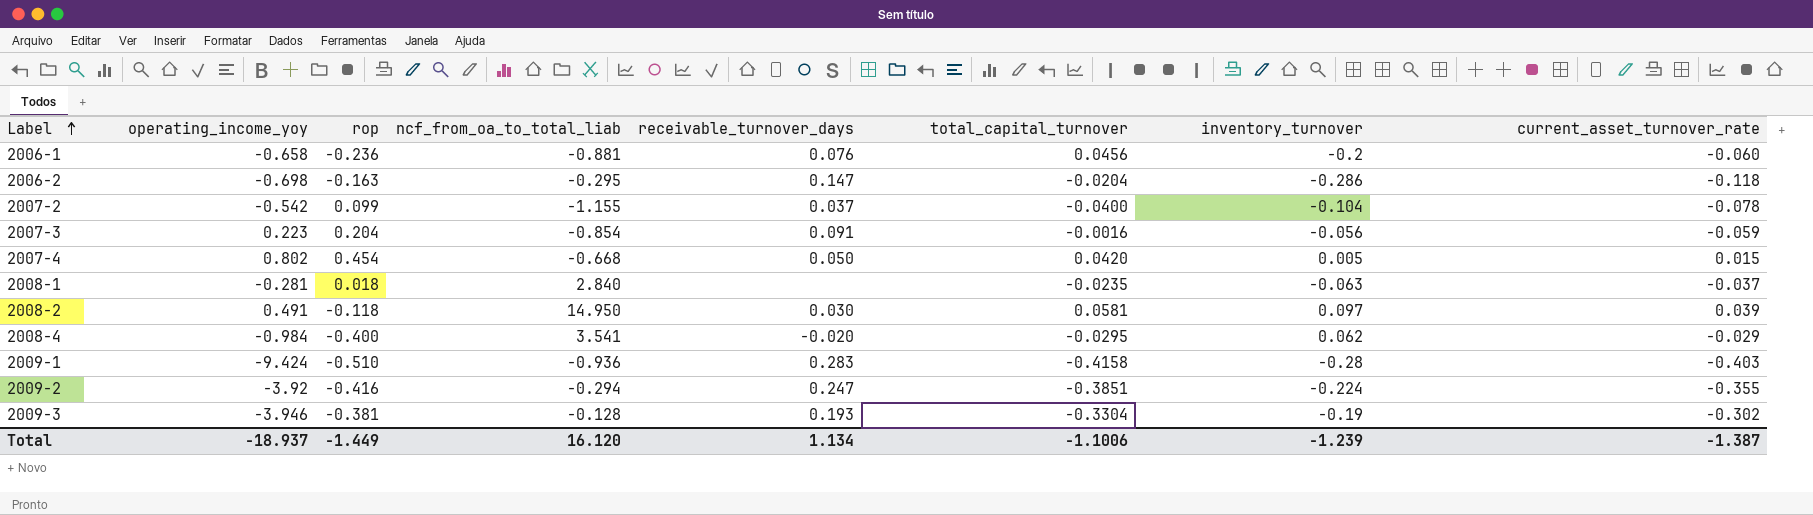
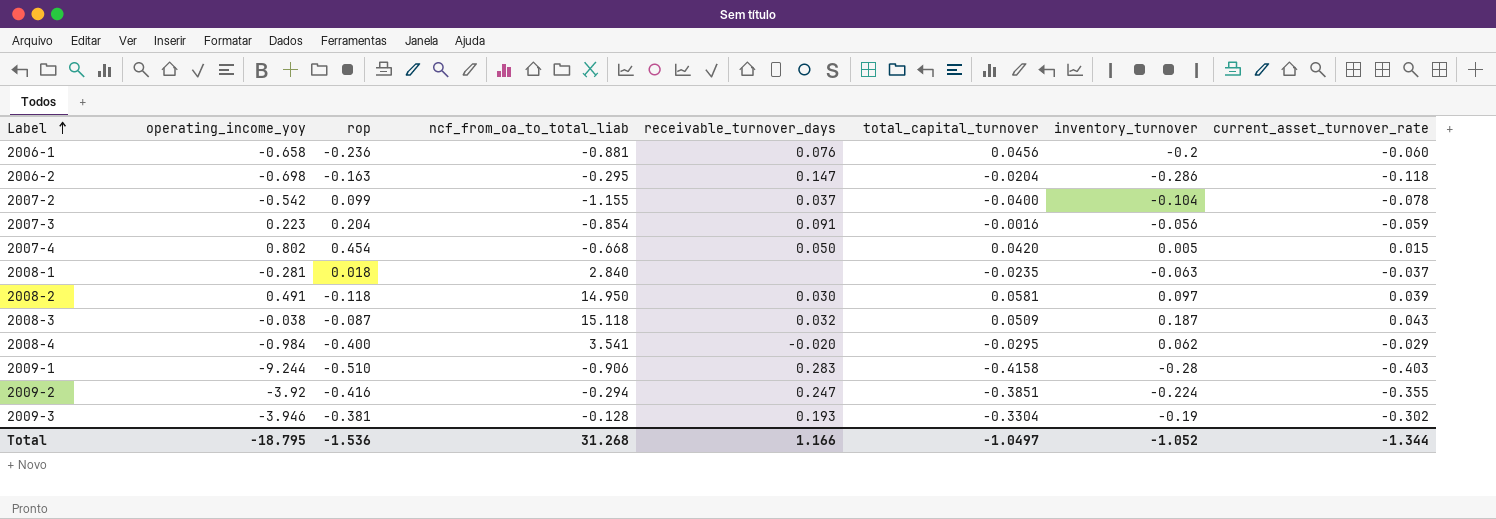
row 2008-3: none -> -0.038 | -0.087 | 15.118 | 0.032 | 0.0509 | 0.187 | 0.043
2009-1 | operating_income_yoy: -9.424 -> -9.244
2009-1 | ncf_from_oa_to_total_liab: -0.936 -> -0.906
Total | operating_income_yoy: -18.937 -> -18.795
Total | rop: -1.449 -> -1.536
Total | ncf_from_oa_to_total_liab: 16.120 -> 31.268
Total | receivable_turnover_days: 1.134 -> 1.166
Total | total_capital_turnover: -1.1006 -> -1.0497
Total | inventory_turnover: -1.239 -> -1.052
Total | current_asset_turnover_rate: -1.387 -> -1.344

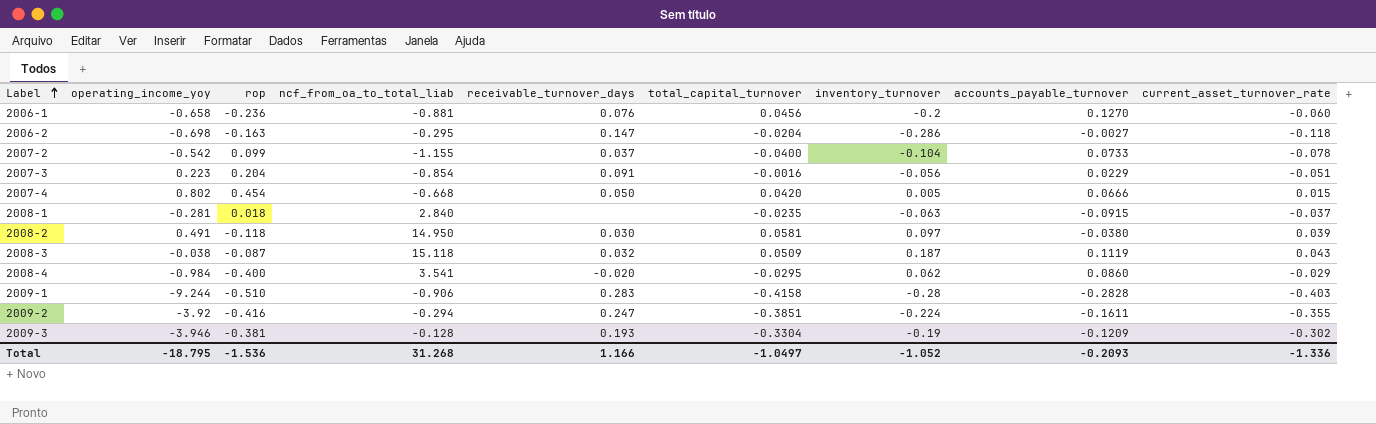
column accounts_payable_turnover | position: none -> 8
2007-3 | current_asset_turnover_rate: -0.059 -> -0.051
Total | current_asset_turnover_rate: -1.344 -> -1.336

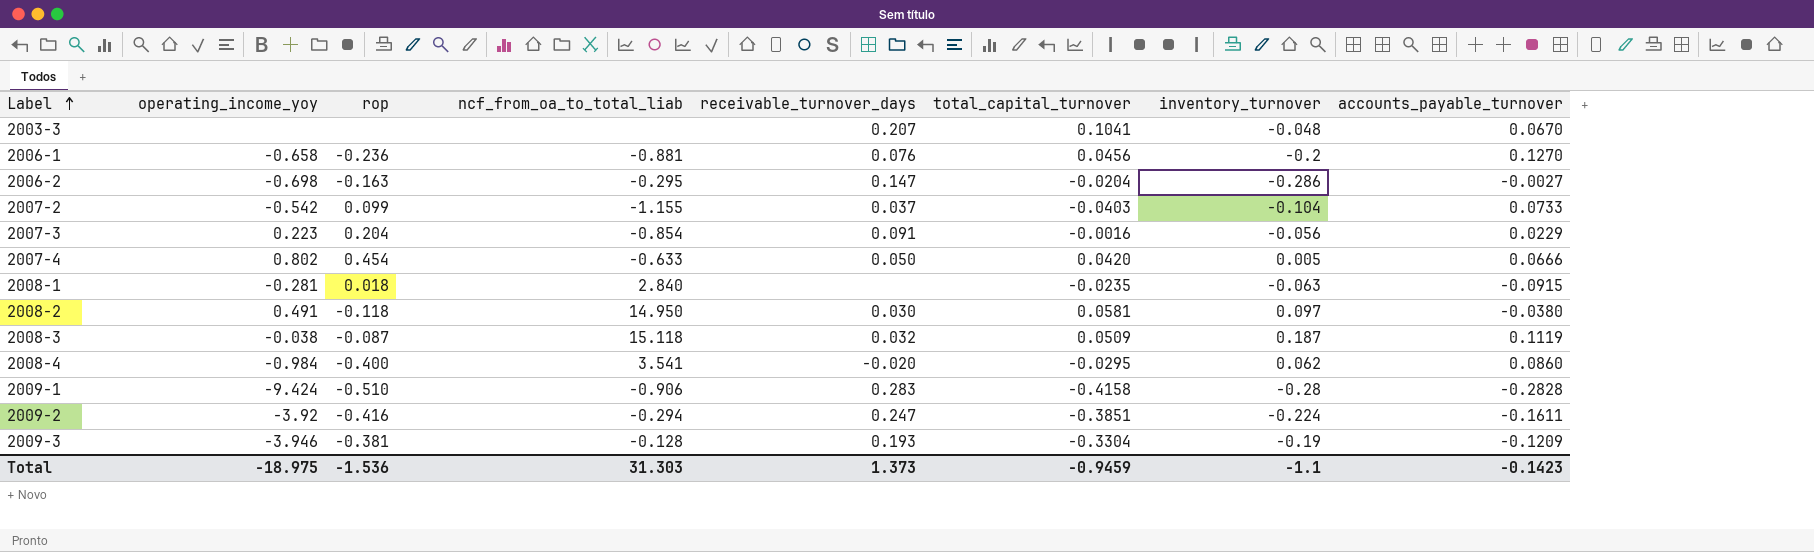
column current_asset_turnover_rate | position: 9 -> none
row 2003-3: none -> none | none | none | 0.207 | 0.1041 | -0.048 | 0.0670
2007-2 | total_capital_turnover: -0.0400 -> -0.0403
2007-4 | ncf_from_oa_to_total_liab: -0.668 -> -0.633
2009-1 | operating_income_yoy: -9.244 -> -9.424
Total | operating_income_yoy: -18.795 -> -18.975
Total | ncf_from_oa_to_total_liab: 31.268 -> 31.303
Total | receivable_turnover_days: 1.166 -> 1.373
Total | total_capital_turnover: -1.0497 -> -0.9459
Total | inventory_turnover: -1.052 -> -1.1
Total | accounts_payable_turnover: -0.2093 -> -0.1423

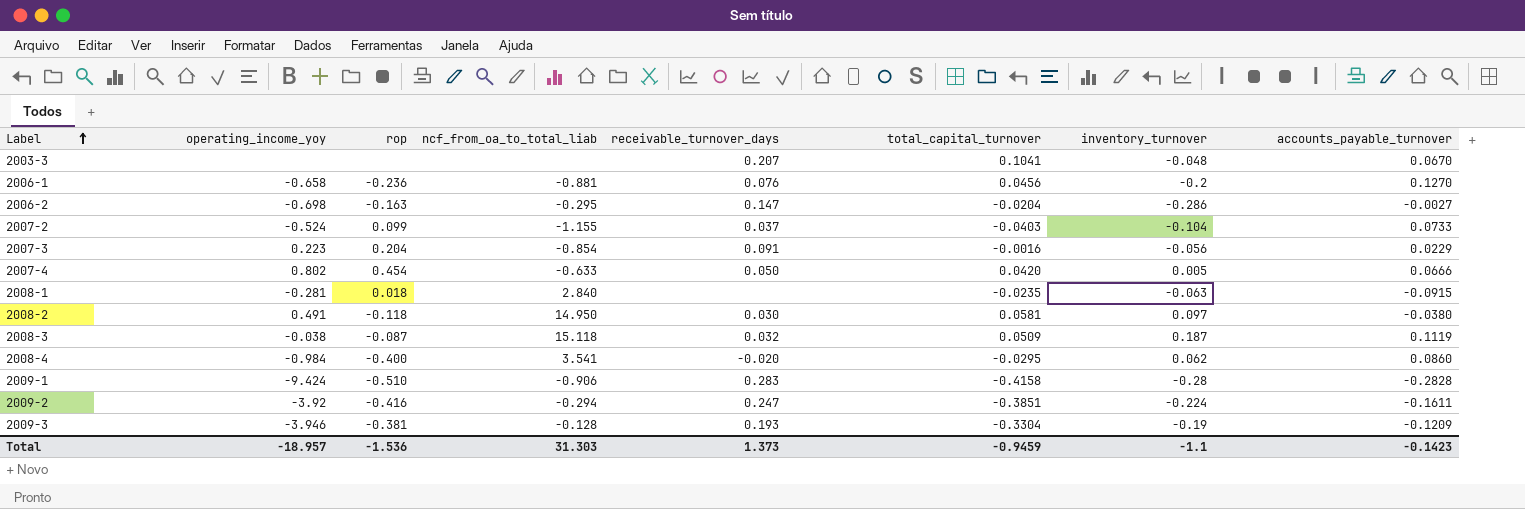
2007-2 | operating_income_yoy: -0.542 -> -0.524
Total | operating_income_yoy: -18.975 -> -18.957

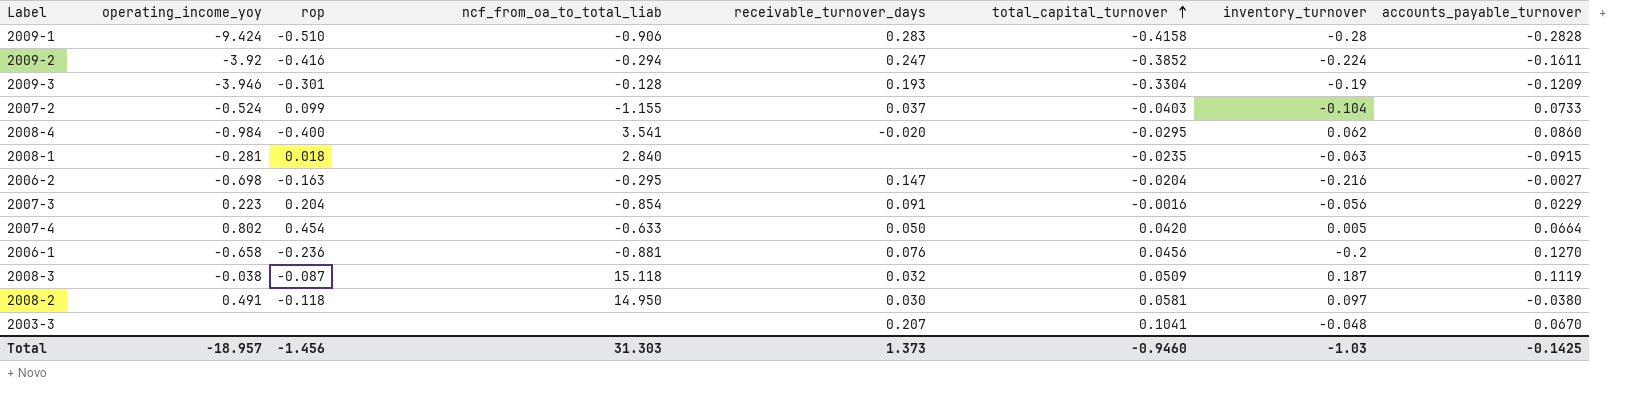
row order: Label ascending -> total_capital_turnover ascending
2009-2 | total_capital_turnover: -0.3851 -> -0.3852
2009-3 | rop: -0.381 -> -0.301
2006-2 | inventory_turnover: -0.286 -> -0.216
2007-4 | accounts_payable_turnover: 0.0666 -> 0.0664
Total | rop: -1.536 -> -1.456
Total | total_capital_turnover: -0.9459 -> -0.9460
Total | inventory_turnover: -1.1 -> -1.03
Total | accounts_payable_turnover: -0.1423 -> -0.1425

